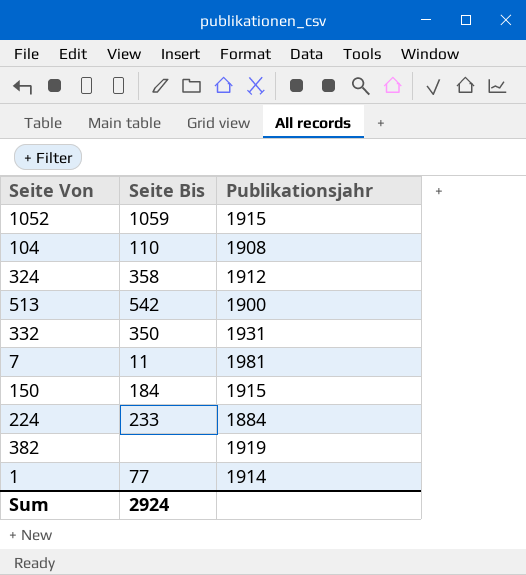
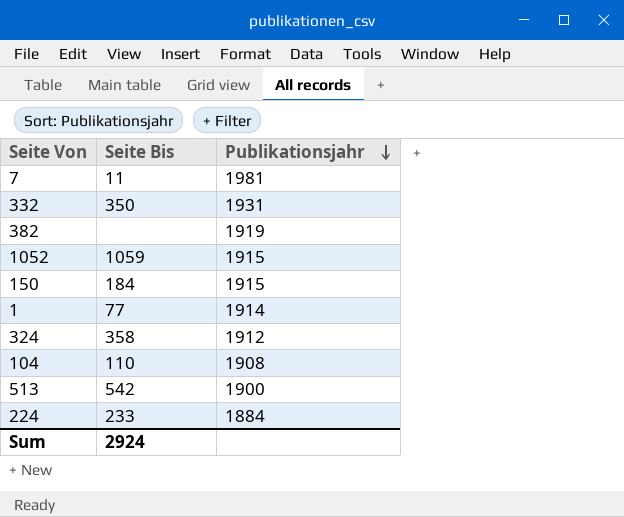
row order: none -> Publikationsjahr descending

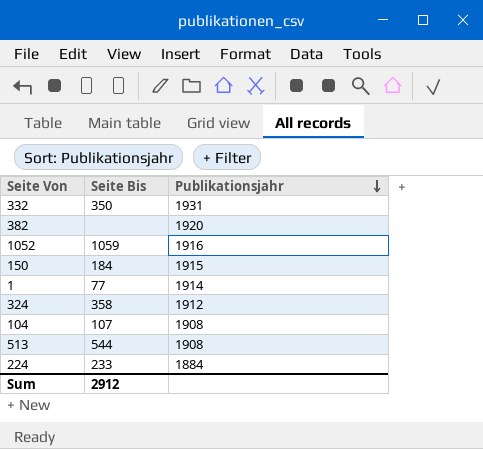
row 7: 11 | 1981 -> none
382 | Publikationsjahr: 1919 -> 1920
1052 | Publikationsjahr: 1915 -> 1916
104 | Seite Bis: 110 -> 107
513 | Seite Bis: 542 -> 544
513 | Publikationsjahr: 1900 -> 1908
Sum | Seite Bis: 2924 -> 2912

